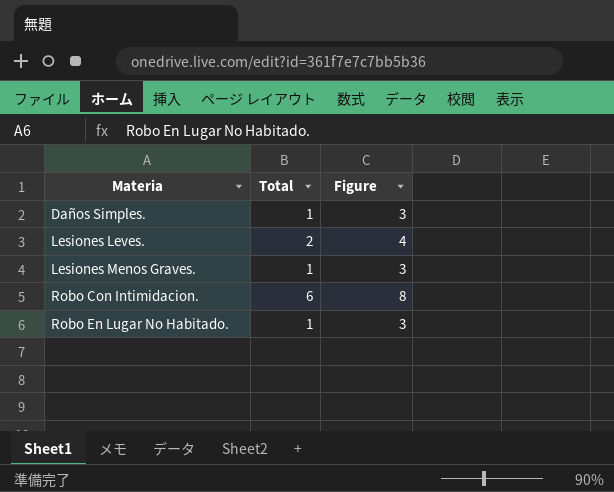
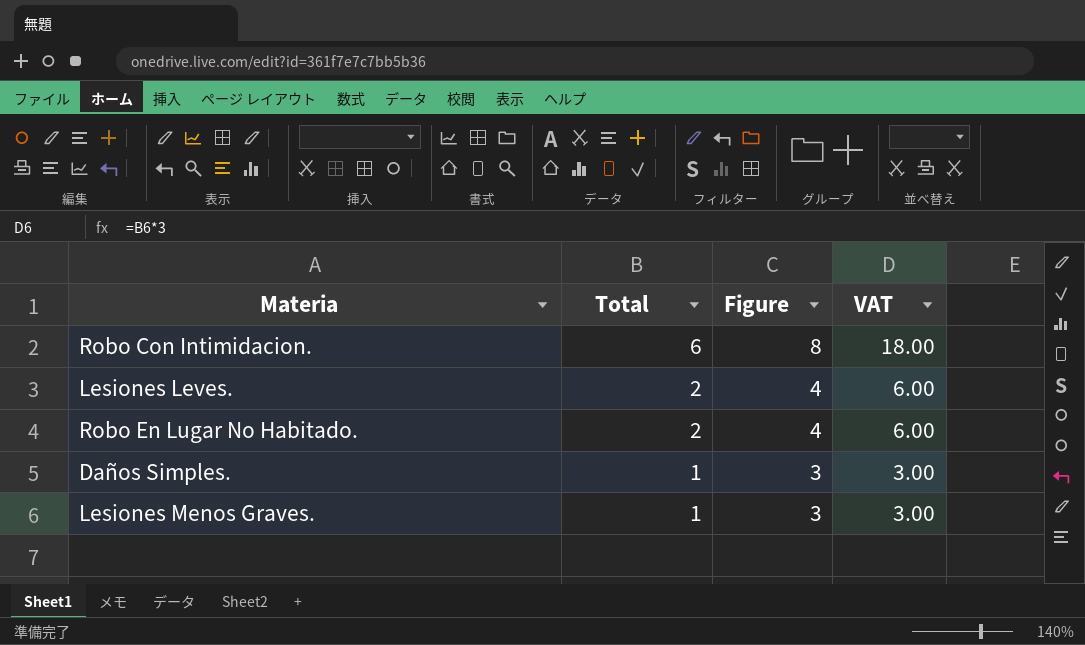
row order: Materia ascending -> Total descending
column VAT | formula: none -> [Total] * 3
Robo En Lugar No Habitado. | Total: 1 -> 2
Robo En Lugar No Habitado. | Figure: 3 -> 4

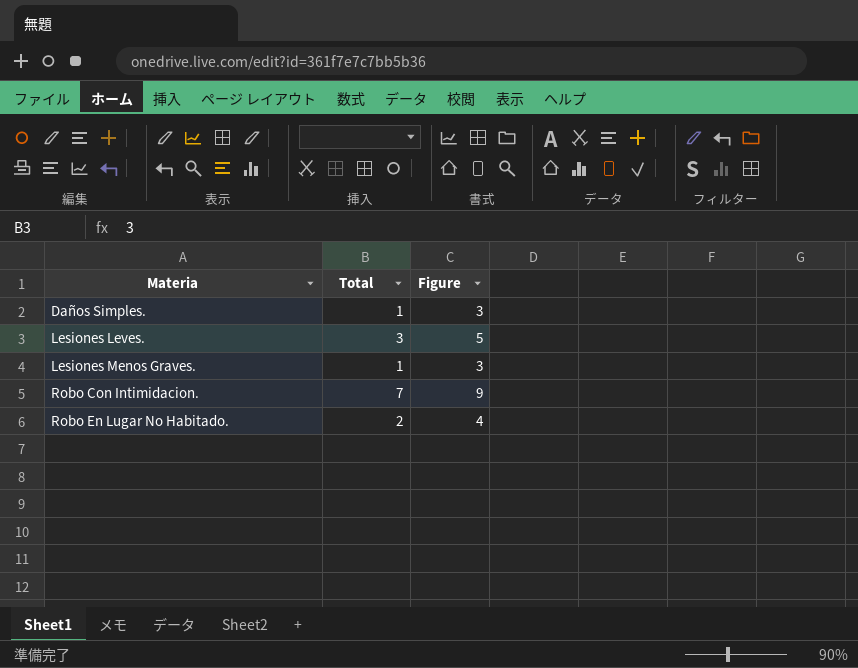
row order: Total descending -> Materia ascending
column VAT | formula: [Total] * 3 -> none
Lesiones Leves. | Total: 2 -> 3
Lesiones Leves. | Figure: 4 -> 5
Robo Con Intimidacion. | Total: 6 -> 7
Robo Con Intimidacion. | Figure: 8 -> 9

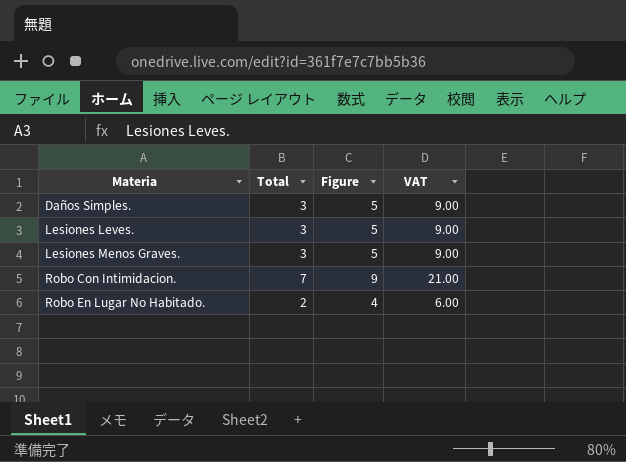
column VAT | formula: none -> [Total] * 3
Daños Simples. | Total: 1 -> 3
Daños Simples. | Figure: 3 -> 5
Lesiones Menos Graves. | Total: 1 -> 3
Lesiones Menos Graves. | Figure: 3 -> 5

